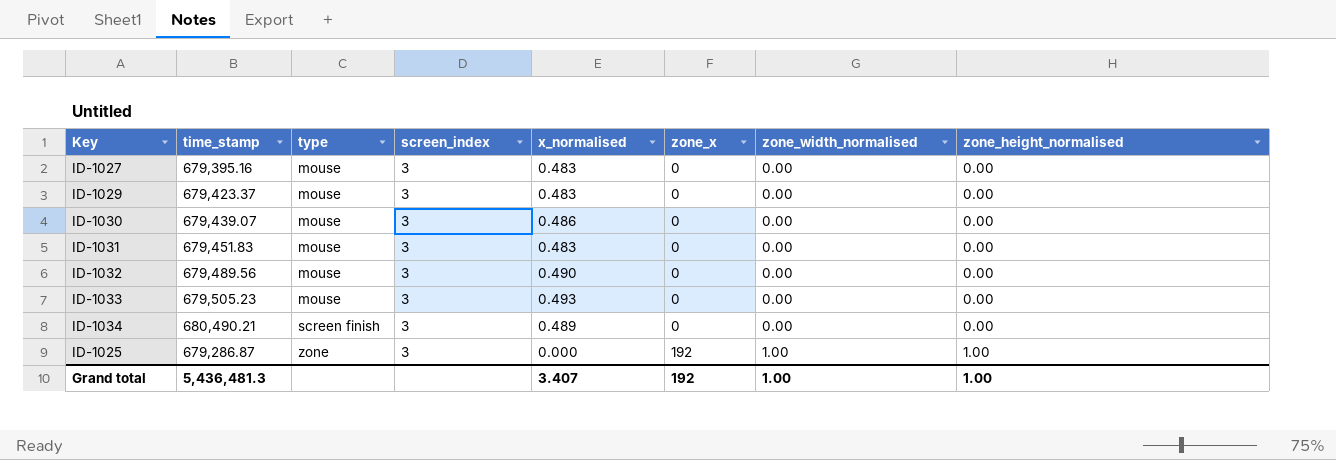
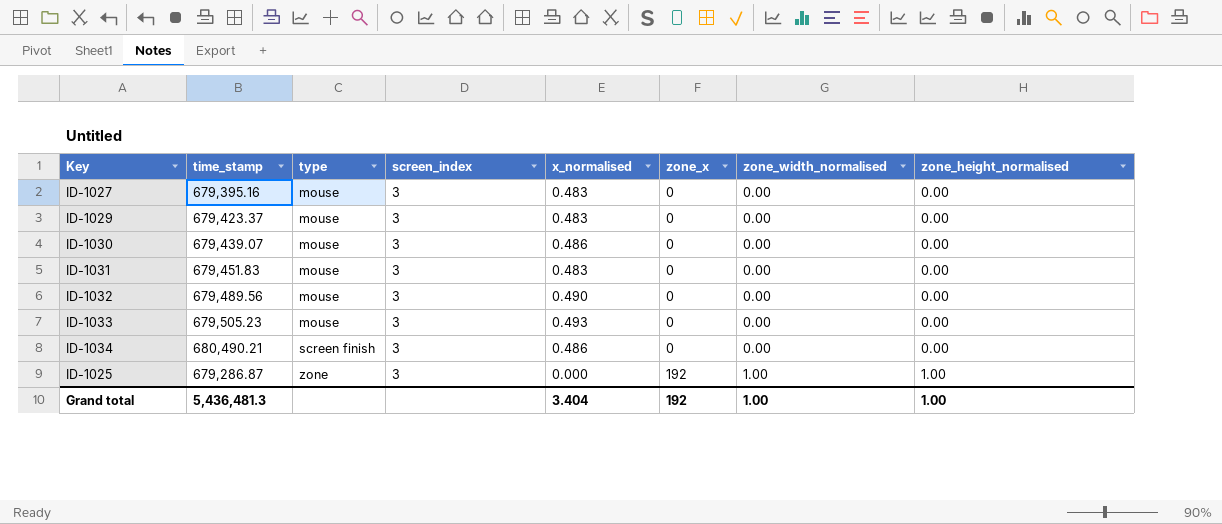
ID-1034 | x_normalised: 0.489 -> 0.486
Grand total | x_normalised: 3.407 -> 3.404

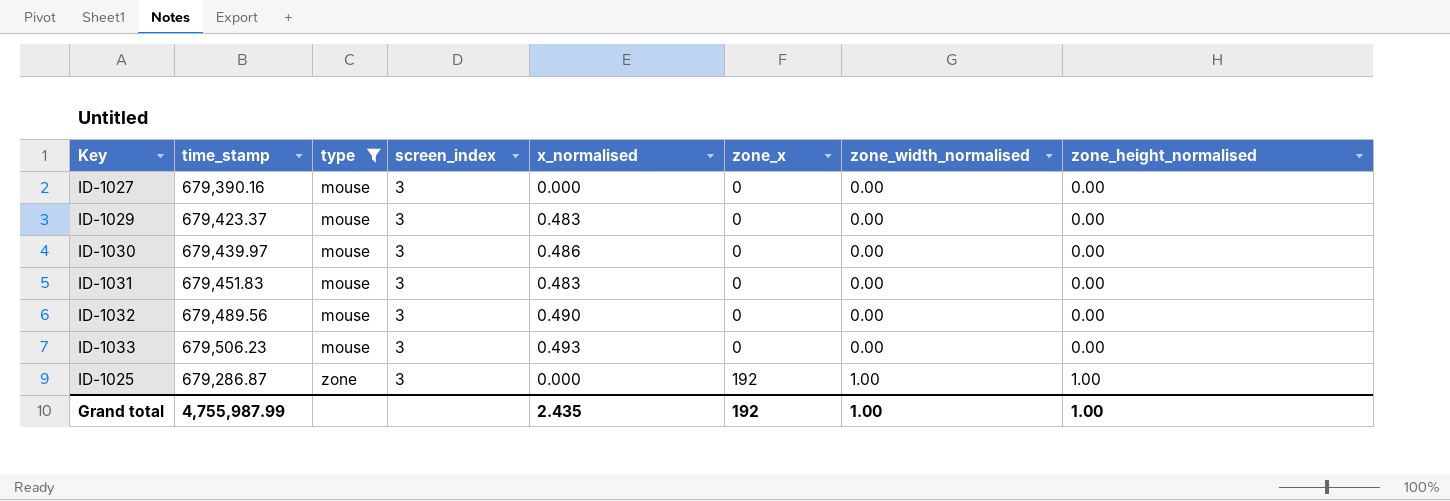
filter: none -> type != screen finish
ID-1027 | time_stamp: 679,395.16 -> 679,390.16
ID-1027 | x_normalised: 0.483 -> 0.000
ID-1030 | time_stamp: 679,439.07 -> 679,439.97
ID-1033 | time_stamp: 679,505.23 -> 679,506.23
Grand total | time_stamp: 5,436,481.3 -> 4,755,987.99
Grand total | x_normalised: 3.404 -> 2.435

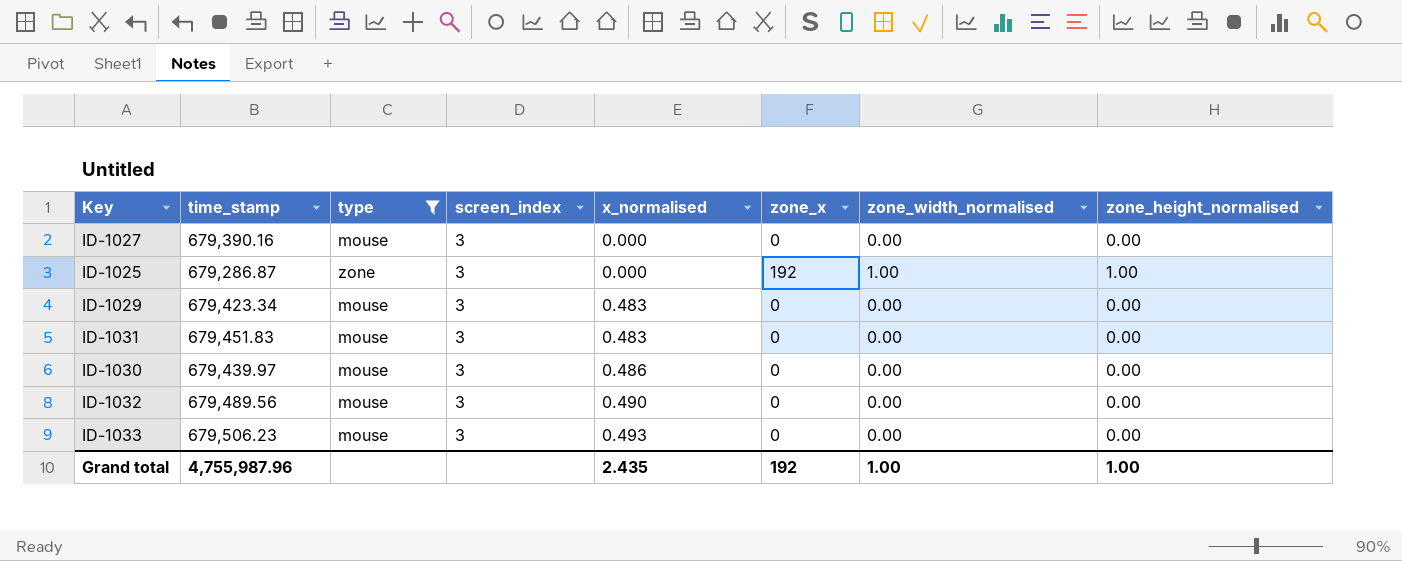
row order: type ascending -> x_normalised ascending
ID-1029 | time_stamp: 679,423.37 -> 679,423.34
Grand total | time_stamp: 4,755,987.99 -> 4,755,987.96

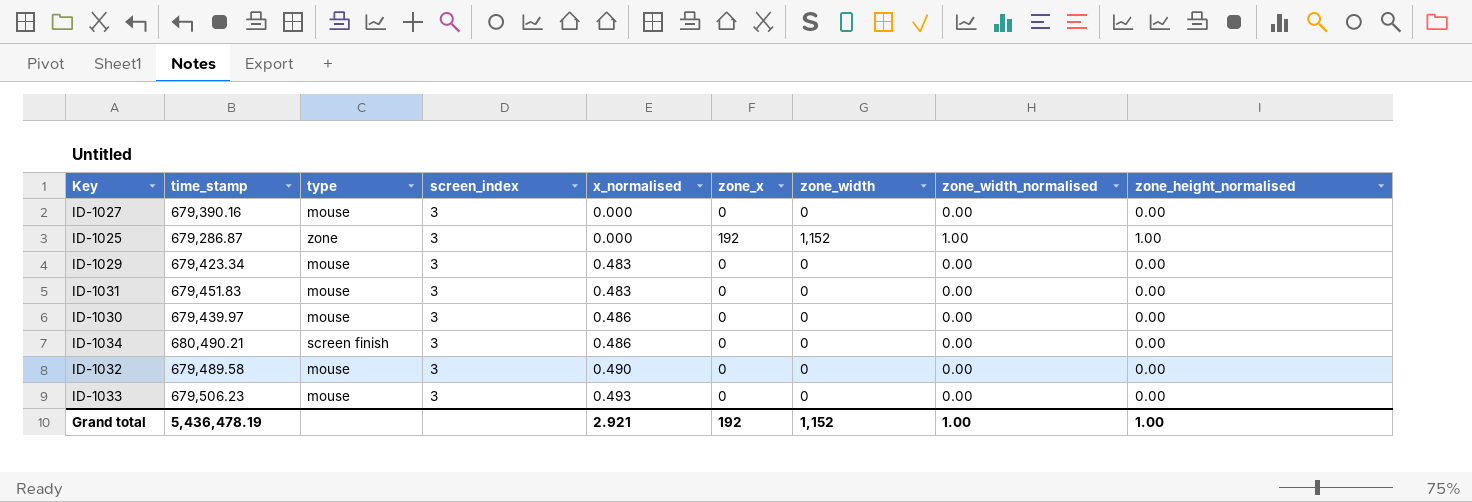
filter: type != screen finish -> none
column zone_width | position: none -> 7
ID-1032 | time_stamp: 679,489.56 -> 679,489.58
Grand total | time_stamp: 4,755,987.96 -> 5,436,478.19
Grand total | x_normalised: 2.435 -> 2.921

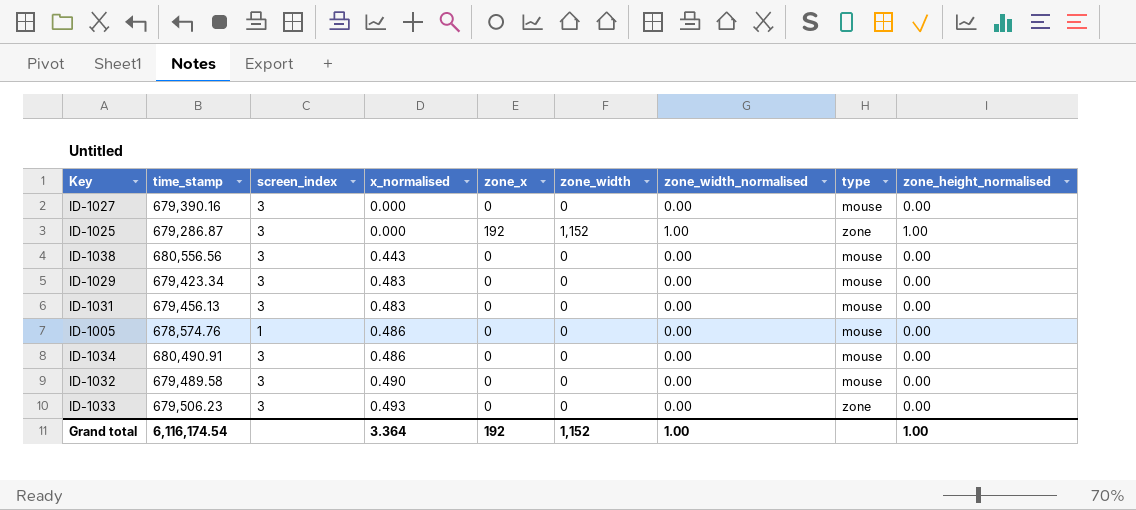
column type | position: 3 -> 8
row ID-1030: 679,439.97 | mouse | 3 | 0.486 | 0 | 0 | 0.00 | 0.00 -> none
row ID-1038: none -> 680,556.56 | 3 | 0.443 | 0 | 0 | 0.00 | mouse | 0.00
ID-1031 | time_stamp: 679,451.83 -> 679,456.13
row ID-1005: none -> 678,574.76 | 1 | 0.486 | 0 | 0 | 0.00 | mouse | 0.00
ID-1034 | time_stamp: 680,490.21 -> 680,490.91
ID-1034 | type: screen finish -> mouse
ID-1033 | type: mouse -> zone
Grand total | time_stamp: 5,436,478.19 -> 6,116,174.54
Grand total | x_normalised: 2.921 -> 3.364

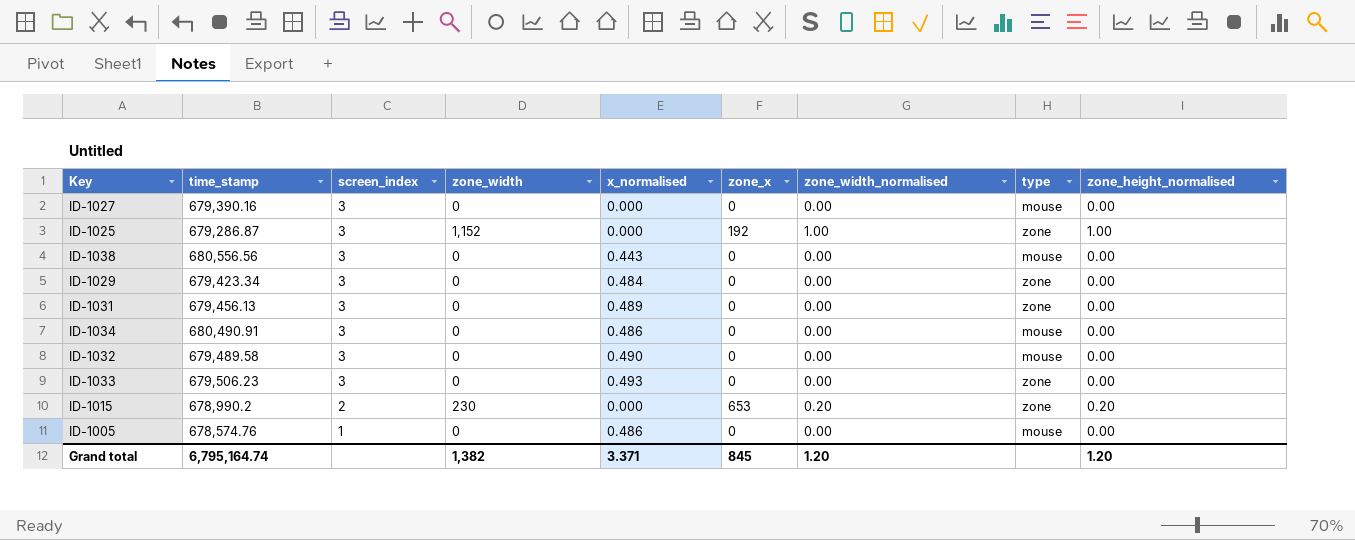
row order: x_normalised ascending -> screen_index descending
column zone_width | position: 6 -> 4
ID-1029 | x_normalised: 0.483 -> 0.484
ID-1029 | type: mouse -> zone
ID-1031 | x_normalised: 0.483 -> 0.489
ID-1031 | type: mouse -> zone
row ID-1015: none -> 678,990.2 | 2 | 230 | 0.000 | 653 | 0.20 | zone | 0.20
Grand total | time_stamp: 6,116,174.54 -> 6,795,164.74
Grand total | zone_width: 1,152 -> 1,382
Grand total | x_normalised: 3.364 -> 3.371
Grand total | zone_x: 192 -> 845
Grand total | zone_width_normalised: 1.00 -> 1.20
Grand total | zone_height_normalised: 1.00 -> 1.20

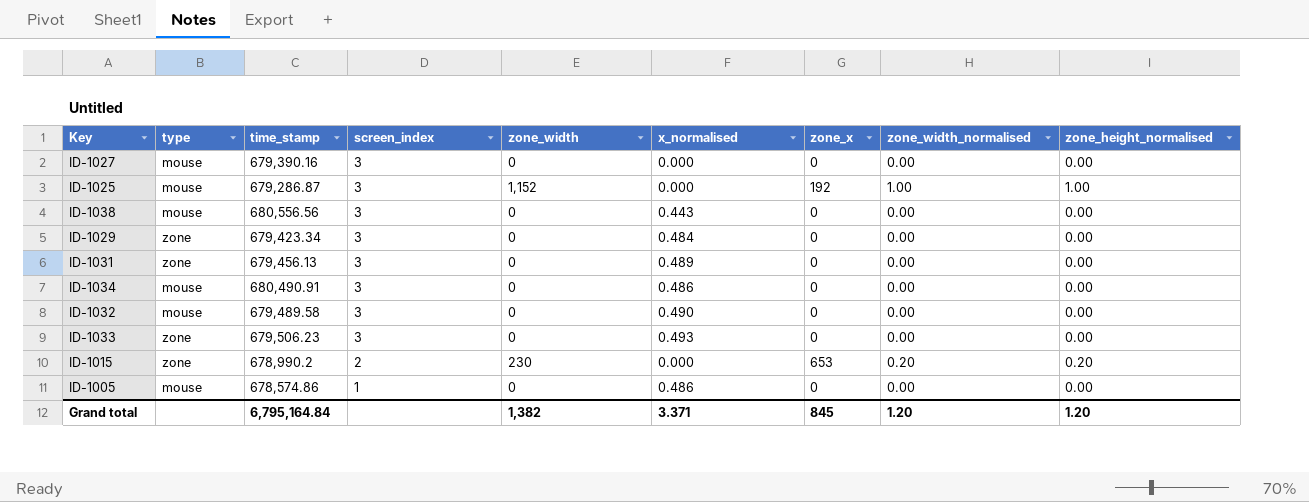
column type | position: 8 -> 2
ID-1025 | type: zone -> mouse
ID-1005 | time_stamp: 678,574.76 -> 678,574.86
Grand total | time_stamp: 6,795,164.74 -> 6,795,164.84

